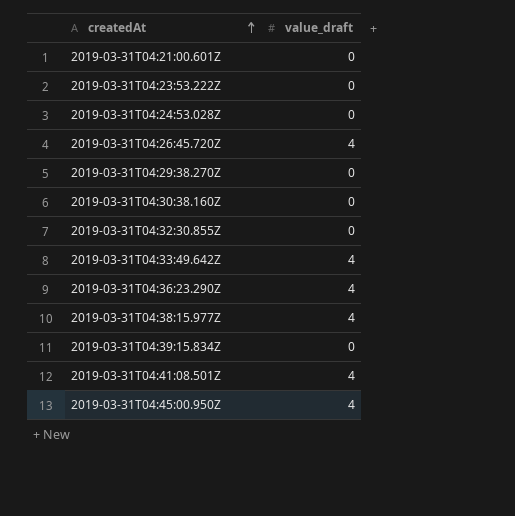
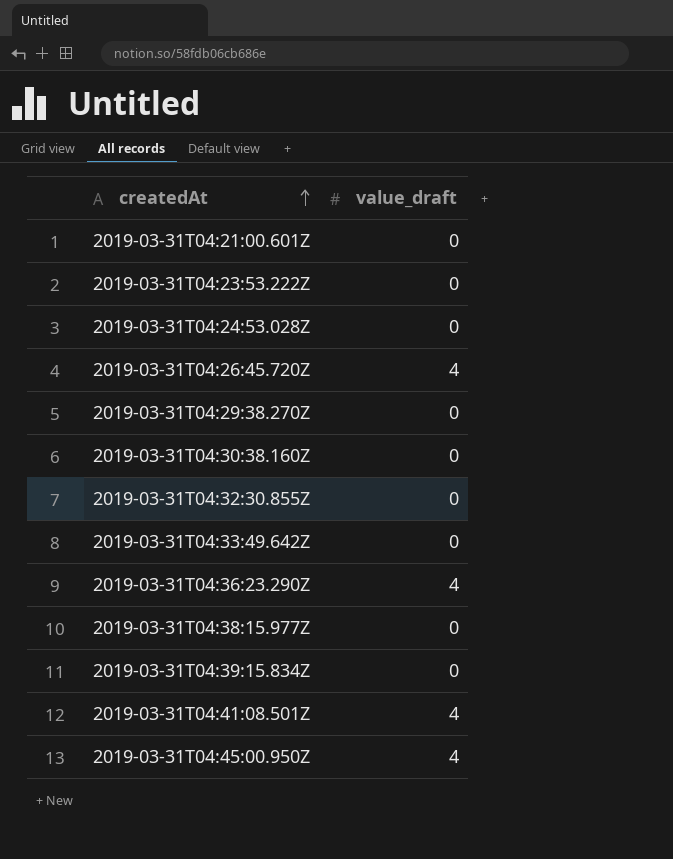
2019-03-31T04:33:49.642Z | value_draft: 4 -> 0
2019-03-31T04:38:15.977Z | value_draft: 4 -> 0

